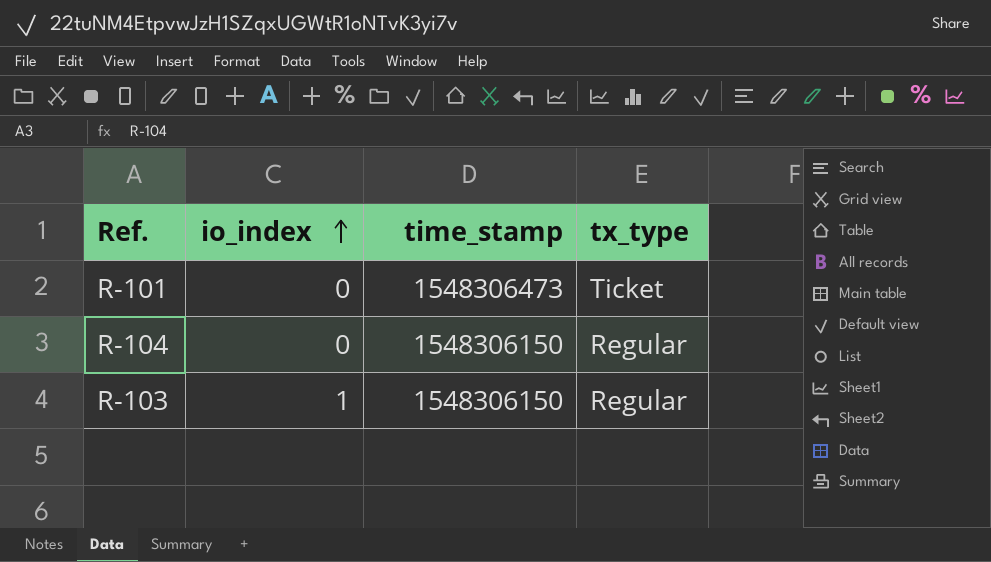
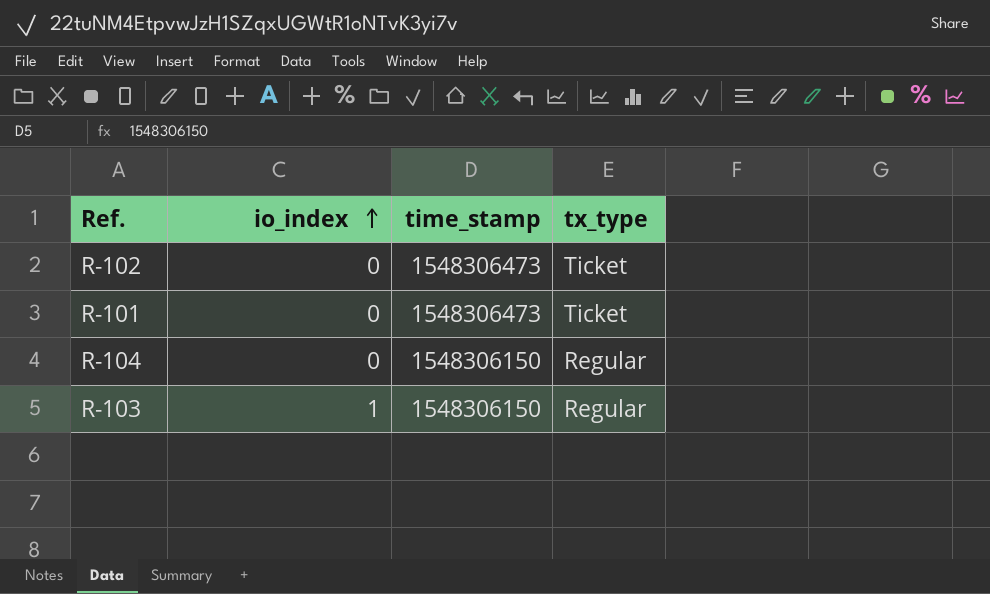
row R-102: none -> 0 | 1548306473 | Ticket

